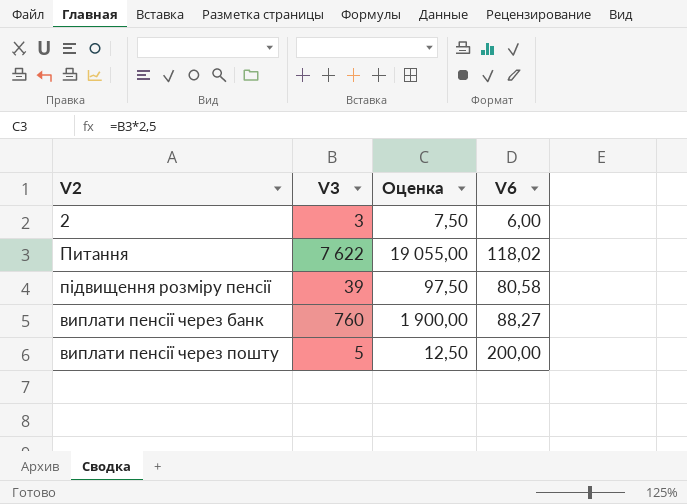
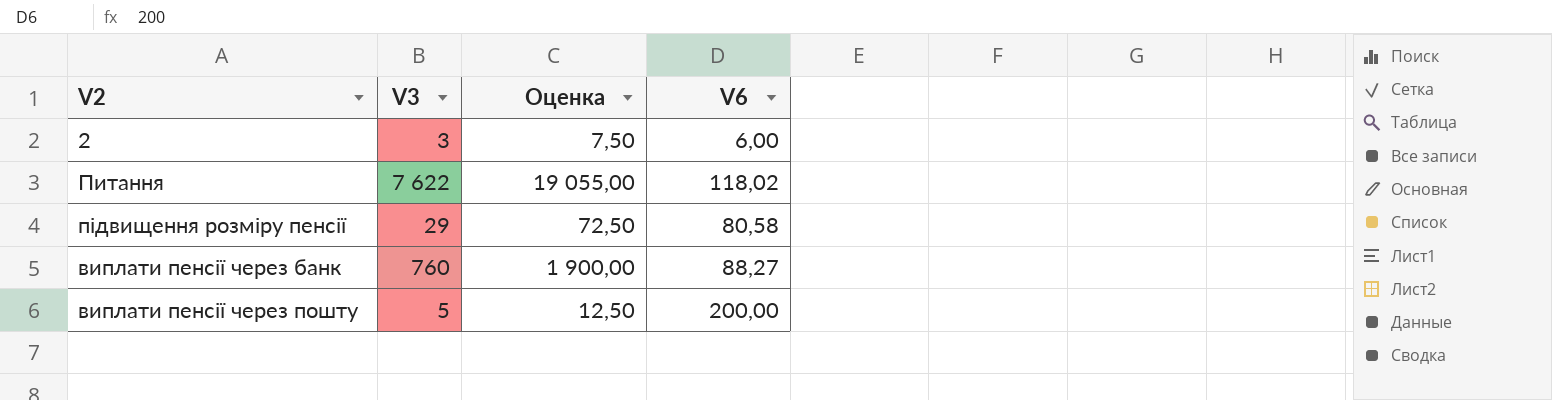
підвищення розміру пенсії | V3: 39 -> 29
підвищення розміру пенсії | Оценка: 97,50 -> 72,50

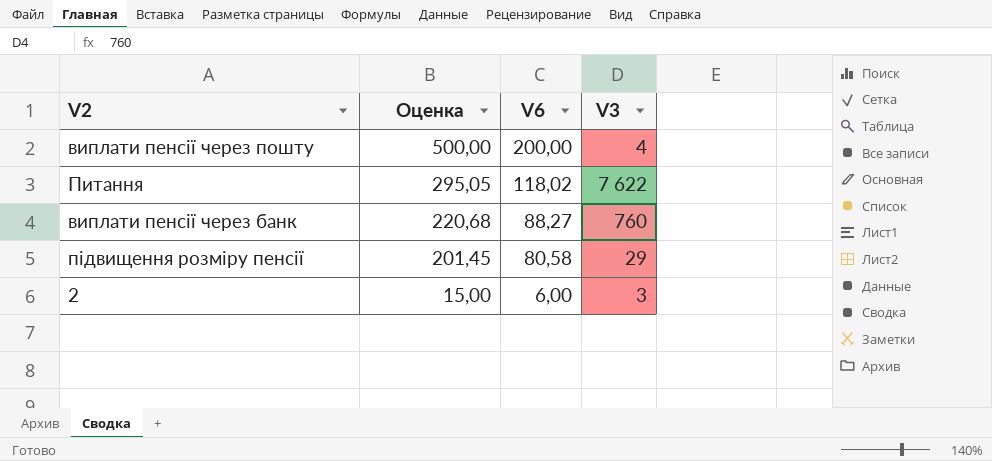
row order: none -> Оценка descending
column Оценка | formula: [V3] * 2,5 -> [V6] * 2,5
column V3 | position: 2 -> 4
виплати пенсії через пошту | V3: 5 -> 4

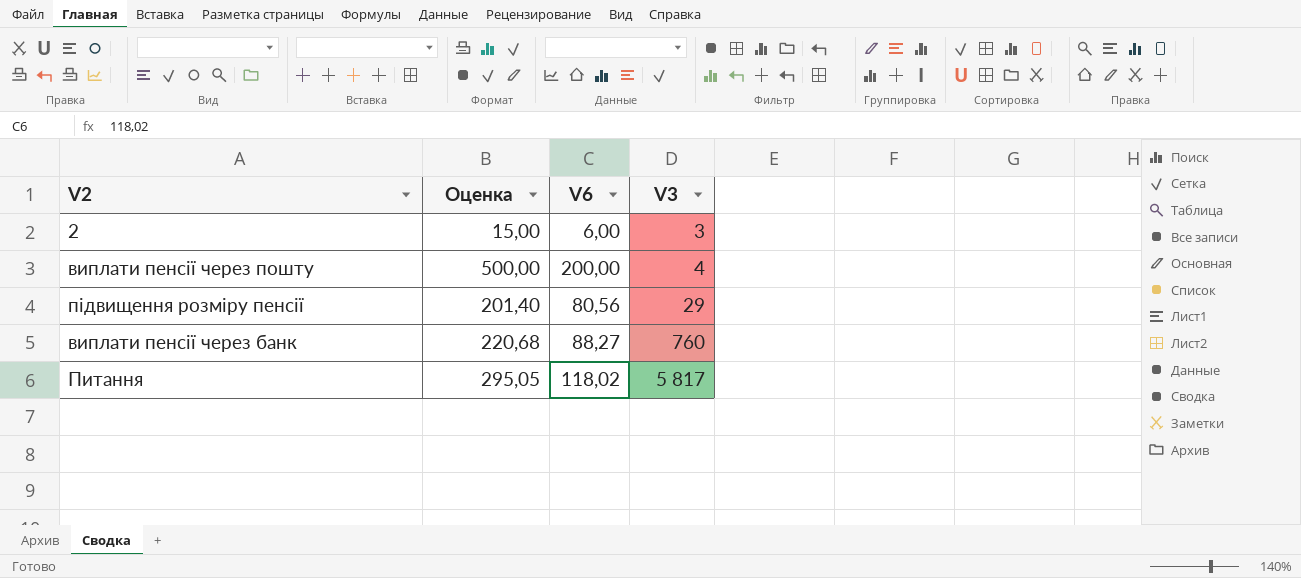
row order: Оценка descending -> V3 ascending
підвищення розміру пенсії | Оценка: 201,45 -> 201,40
підвищення розміру пенсії | V6: 80,58 -> 80,56
Питання | V3: 7 622 -> 5 817

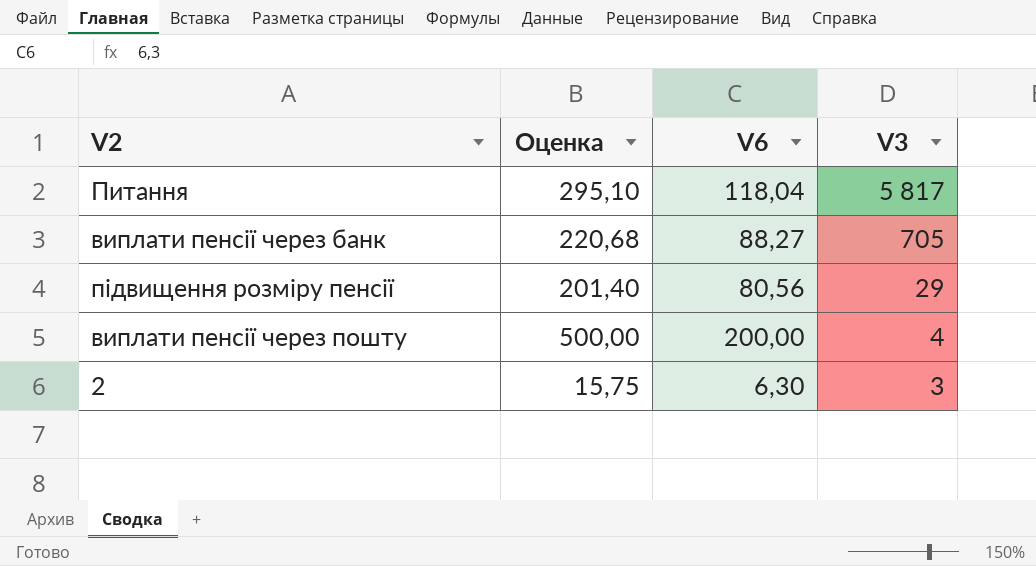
row order: V3 ascending -> V3 descending
Питання | Оценка: 295,05 -> 295,10
Питання | V6: 118,02 -> 118,04
виплати пенсії через банк | V3: 760 -> 705
2 | Оценка: 15,00 -> 15,75
2 | V6: 6,00 -> 6,30

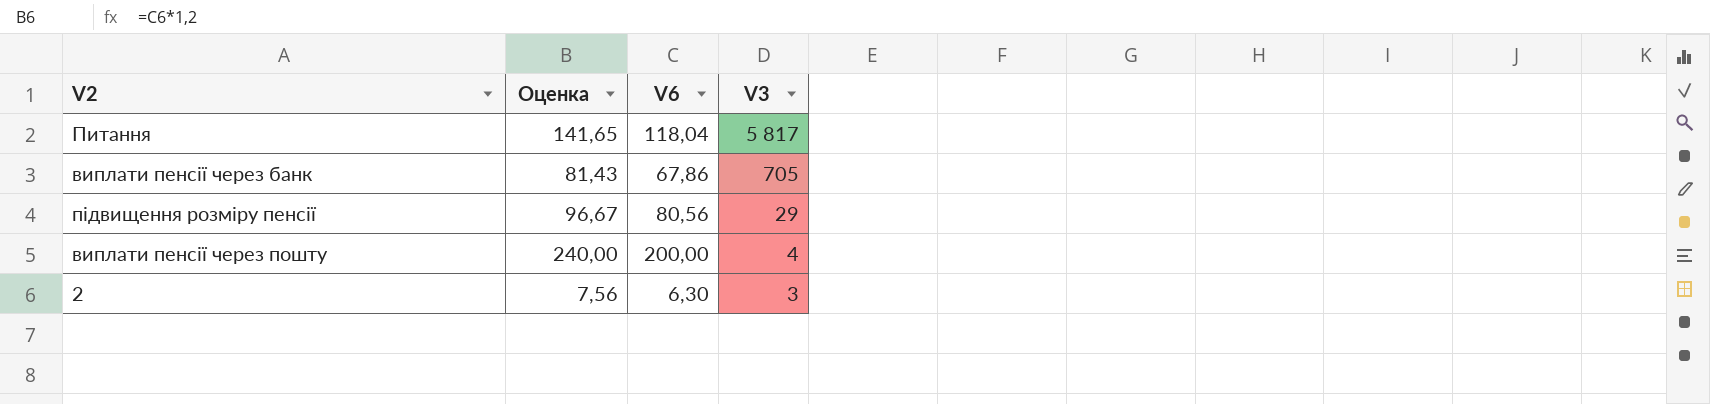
column Оценка | formula: [V6] * 2,5 -> [V6] * 1,2
виплати пенсії через банк | V6: 88,27 -> 67,86

